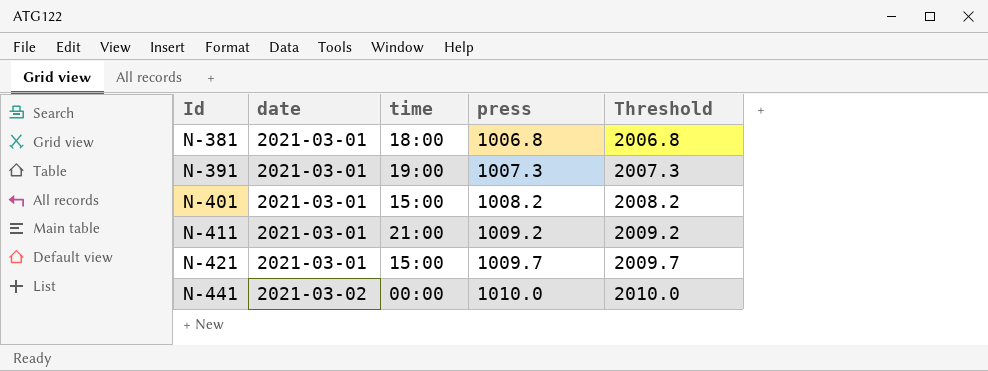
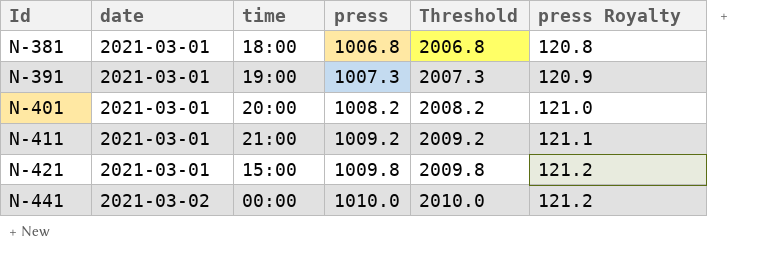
column press Royalty | formula: none -> [press] * 0.12
N-401 | time: 15:00 -> 20:00
N-421 | press: 1009.7 -> 1009.8
N-421 | Threshold: 2009.7 -> 2009.8

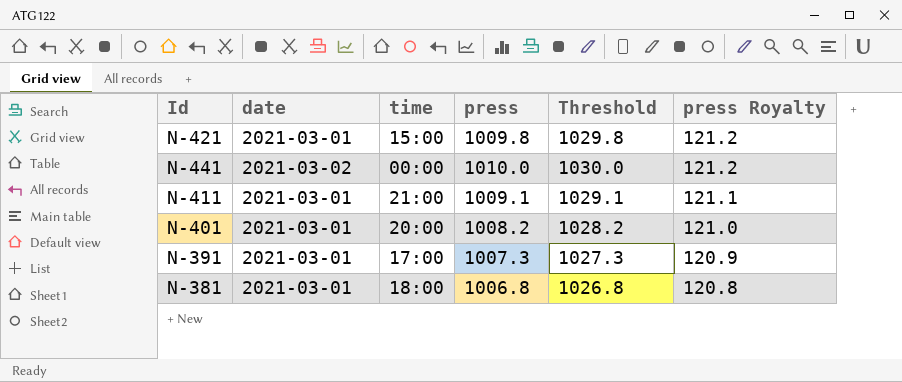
row order: Id ascending -> press Royalty descending
column Threshold | formula: [press] + 1000 -> [press] + 20
N-411 | press: 1009.2 -> 1009.1
N-391 | time: 19:00 -> 17:00

